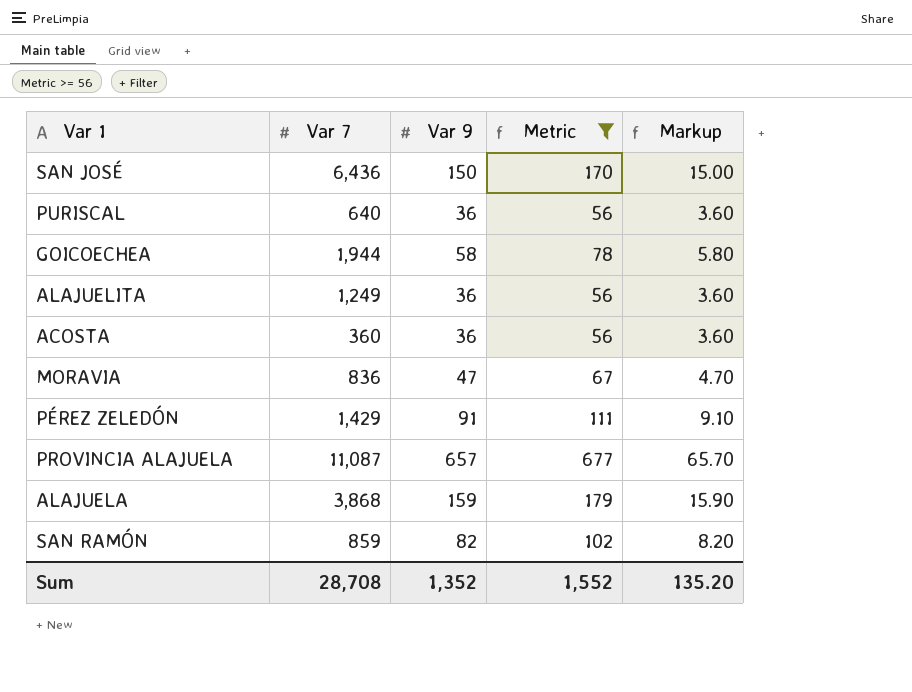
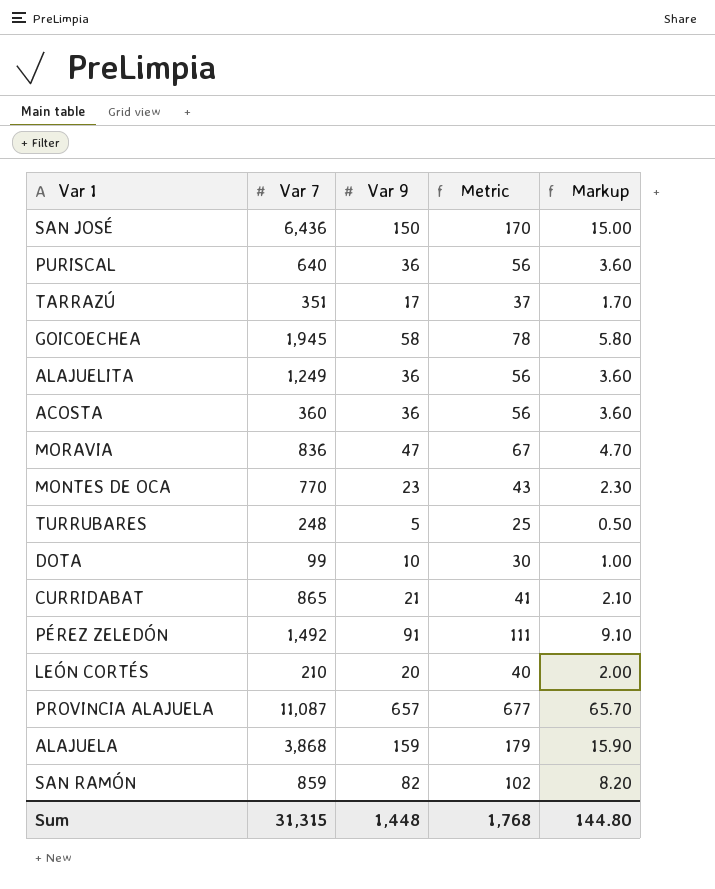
filter: Metric >= 56 -> none
GOICOECHEA | Var 7: 1,944 -> 1,945
PÉREZ ZELEDÓN | Var 7: 1,429 -> 1,492
Sum | Var 7: 28,708 -> 31,315
Sum | Var 9: 1,352 -> 1,448
Sum | Metric: 1,552 -> 1,768
Sum | Markup: 135.20 -> 144.80

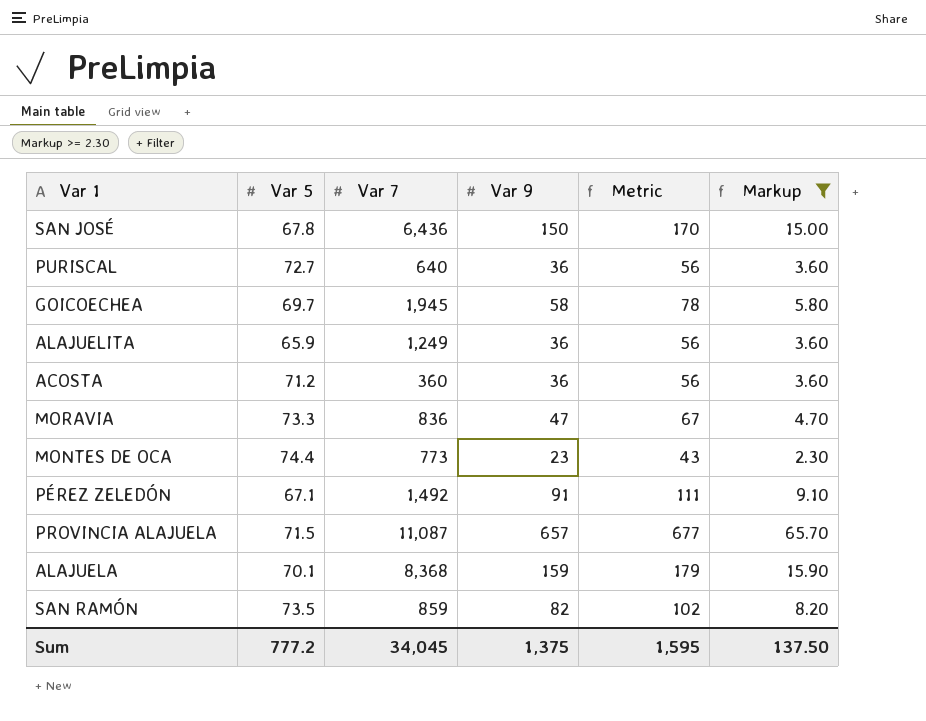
filter: none -> Markup >= 2.30
column Var 5 | position: none -> 2
MONTES DE OCA | Var 7: 770 -> 773
ALAJUELA | Var 7: 3,868 -> 8,368
Sum | Var 7: 31,315 -> 34,045
Sum | Var 9: 1,448 -> 1,375
Sum | Metric: 1,768 -> 1,595
Sum | Markup: 144.80 -> 137.50

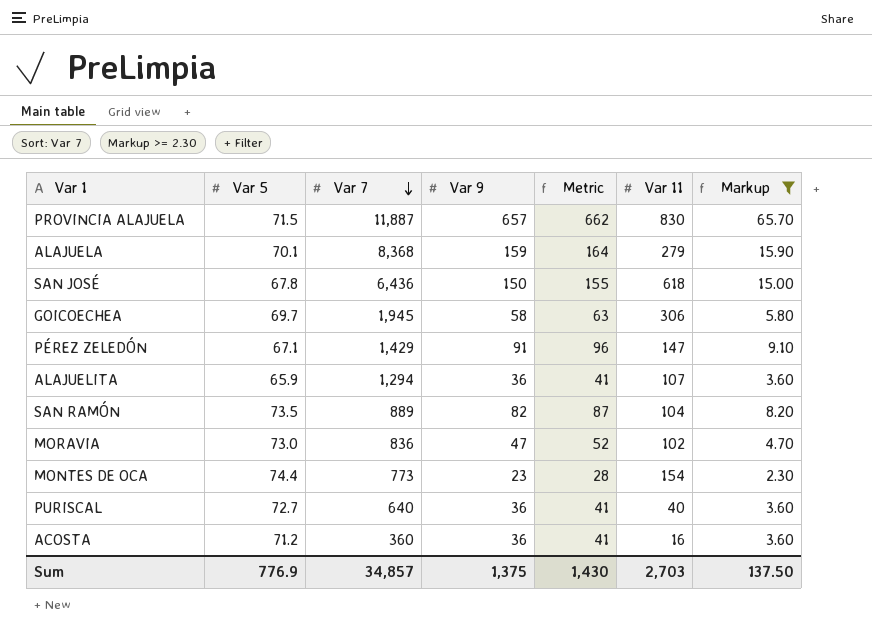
row order: none -> Var 7 descending
column Metric | formula: [Var 9] + 20 -> [Var 9] + 5
column Var 11 | position: none -> 6
PROVINCIA ALAJUELA | Var 7: 11,087 -> 11,887
PÉREZ ZELEDÓN | Var 7: 1,492 -> 1,429
ALAJUELITA | Var 7: 1,249 -> 1,294
SAN RAMÓN | Var 7: 859 -> 889
MORAVIA | Var 5: 73.3 -> 73.0
Sum | Var 5: 777.2 -> 776.9
Sum | Var 7: 34,045 -> 34,857
Sum | Metric: 1,595 -> 1,430

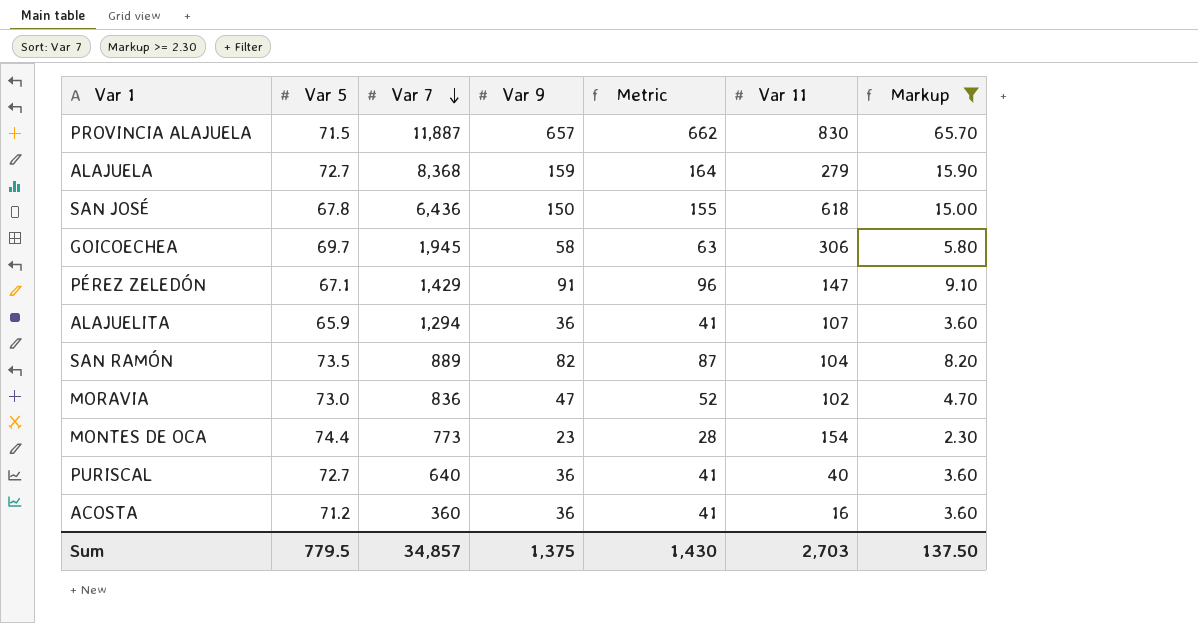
ALAJUELA | Var 5: 70.1 -> 72.7
Sum | Var 5: 776.9 -> 779.5

